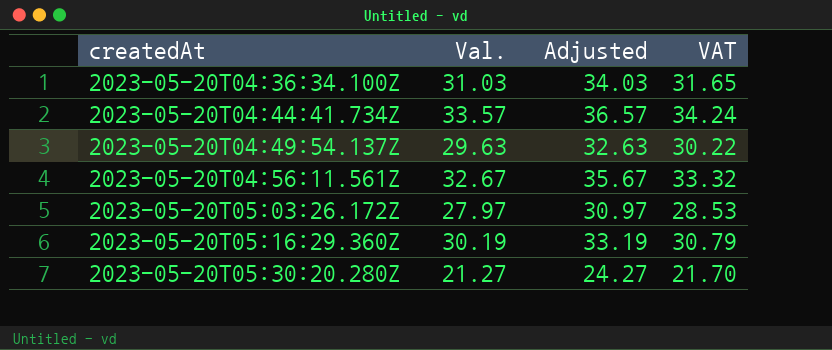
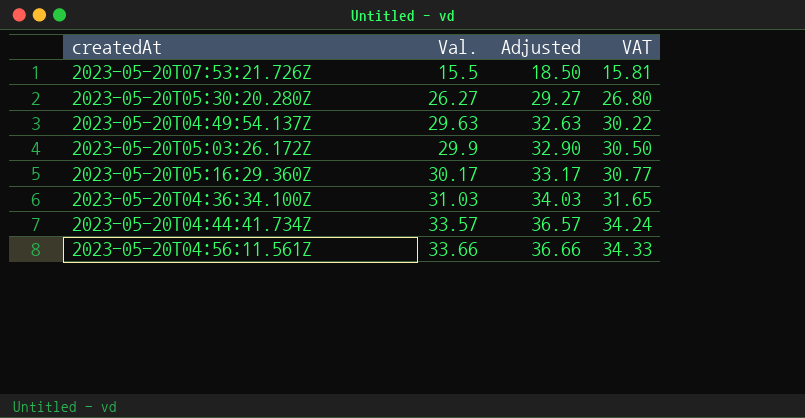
row order: createdAt ascending -> Val. ascending
row 2023-05-20T07:53:21.726Z: none -> 15.5 | 18.50 | 15.81
2023-05-20T05:30:20.280Z | Val.: 21.27 -> 26.27
2023-05-20T05:30:20.280Z | Adjusted: 24.27 -> 29.27
2023-05-20T05:30:20.280Z | VAT: 21.70 -> 26.80
2023-05-20T05:03:26.172Z | Val.: 27.97 -> 29.9
2023-05-20T05:03:26.172Z | Adjusted: 30.97 -> 32.90
2023-05-20T05:03:26.172Z | VAT: 28.53 -> 30.50
2023-05-20T05:16:29.360Z | Val.: 30.19 -> 30.17
2023-05-20T05:16:29.360Z | Adjusted: 33.19 -> 33.17
2023-05-20T05:16:29.360Z | VAT: 30.79 -> 30.77
2023-05-20T04:56:11.561Z | Val.: 32.67 -> 33.66
2023-05-20T04:56:11.561Z | Adjusted: 35.67 -> 36.66
2023-05-20T04:56:11.561Z | VAT: 33.32 -> 34.33

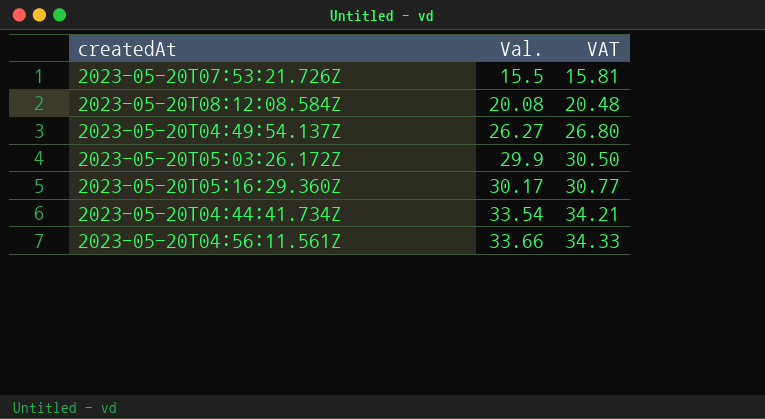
column Adjusted | formula: [Val.] + 3 -> none
row 2023-05-20T05:30:20.280Z: 26.27 | 29.27 | 26.80 -> none
row 2023-05-20T04:36:34.100Z: 31.03 | 34.03 | 31.65 -> none
row 2023-05-20T08:12:08.584Z: none -> 20.08 | 20.48
2023-05-20T04:49:54.137Z | Val.: 29.63 -> 26.27
2023-05-20T04:49:54.137Z | VAT: 30.22 -> 26.80
2023-05-20T04:44:41.734Z | Val.: 33.57 -> 33.54
2023-05-20T04:44:41.734Z | VAT: 34.24 -> 34.21

